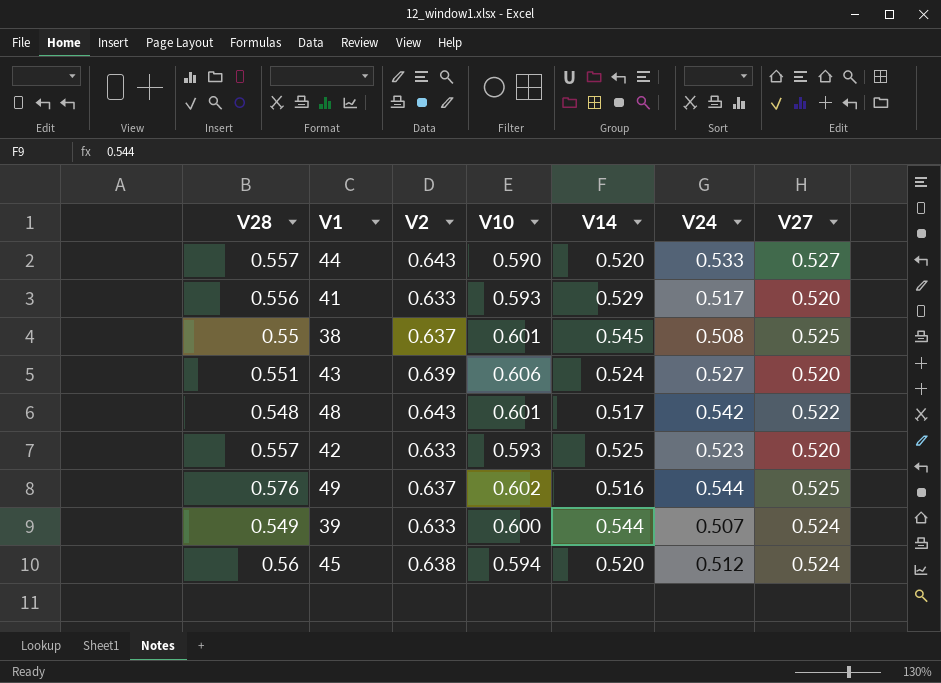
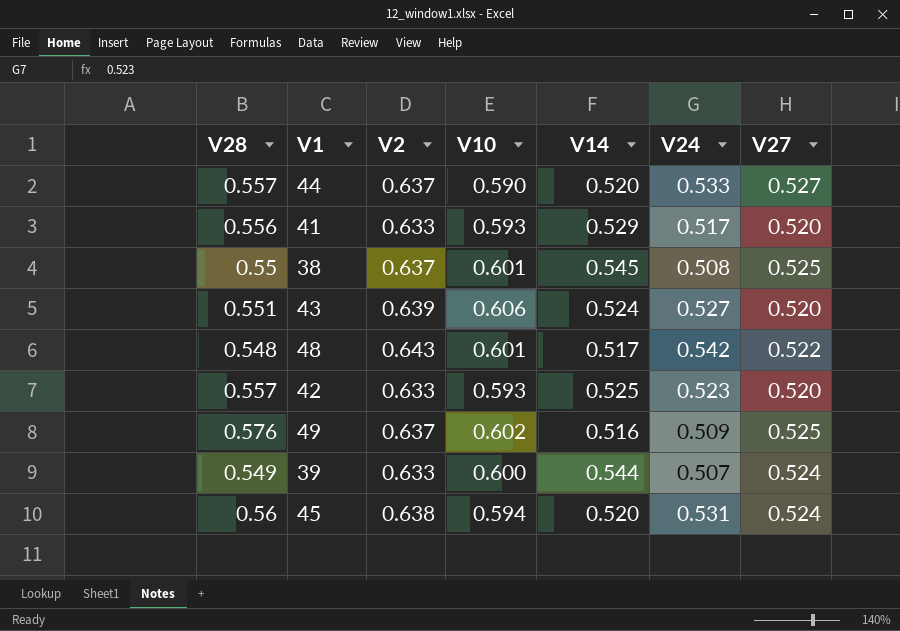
44 | V2: 0.643 -> 0.637
49 | V24: 0.544 -> 0.509
45 | V24: 0.512 -> 0.531

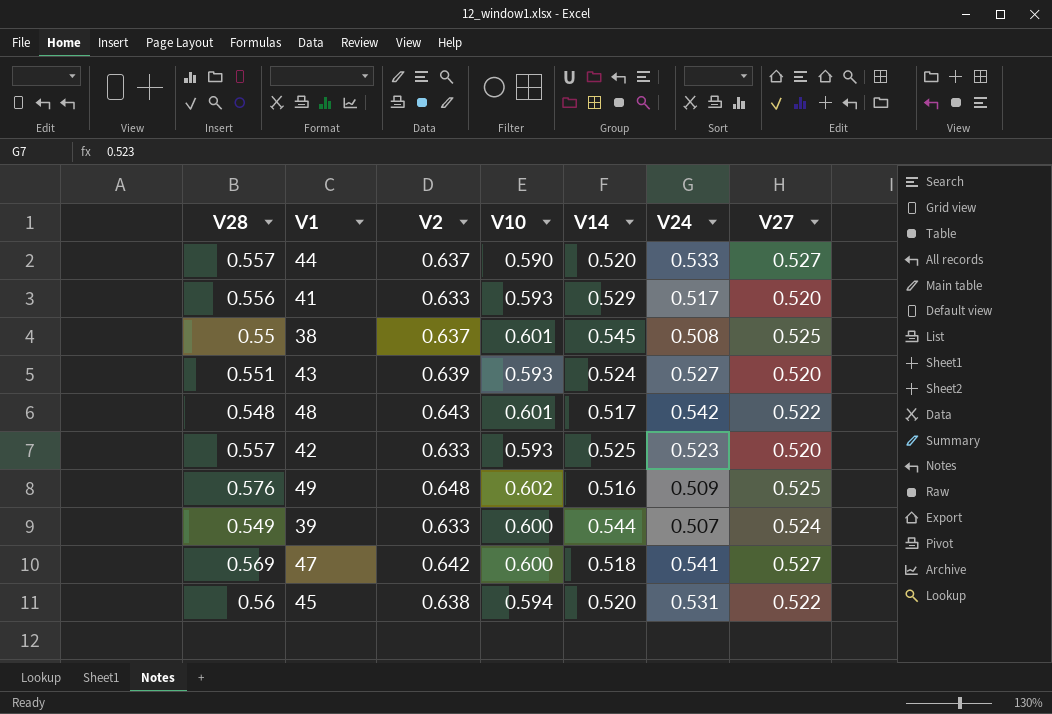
43 | V10: 0.606 -> 0.593
49 | V2: 0.637 -> 0.648
row 47: none -> 0.569 | 0.642 | 0.600 | 0.518 | 0.541 | 0.527
45 | V27: 0.524 -> 0.522

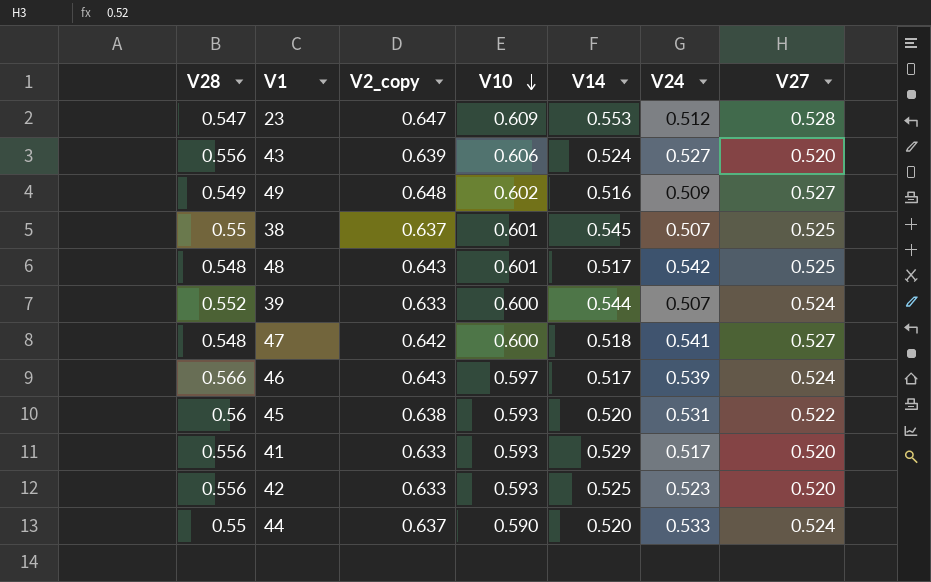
row order: none -> V10 descending
column name: V2 -> V2_copy
row 23: none -> 0.547 | 0.647 | 0.609 | 0.553 | 0.512 | 0.528
43 | V28: 0.551 -> 0.556
43 | V10: 0.593 -> 0.606
49 | V28: 0.576 -> 0.549
49 | V27: 0.525 -> 0.527
38 | V24: 0.508 -> 0.507
48 | V27: 0.522 -> 0.525
39 | V28: 0.549 -> 0.552
47 | V28: 0.569 -> 0.548
row 46: none -> 0.566 | 0.643 | 0.597 | 0.517 | 0.539 | 0.524
45 | V10: 0.594 -> 0.593
42 | V28: 0.557 -> 0.556
44 | V28: 0.557 -> 0.55
44 | V27: 0.527 -> 0.524

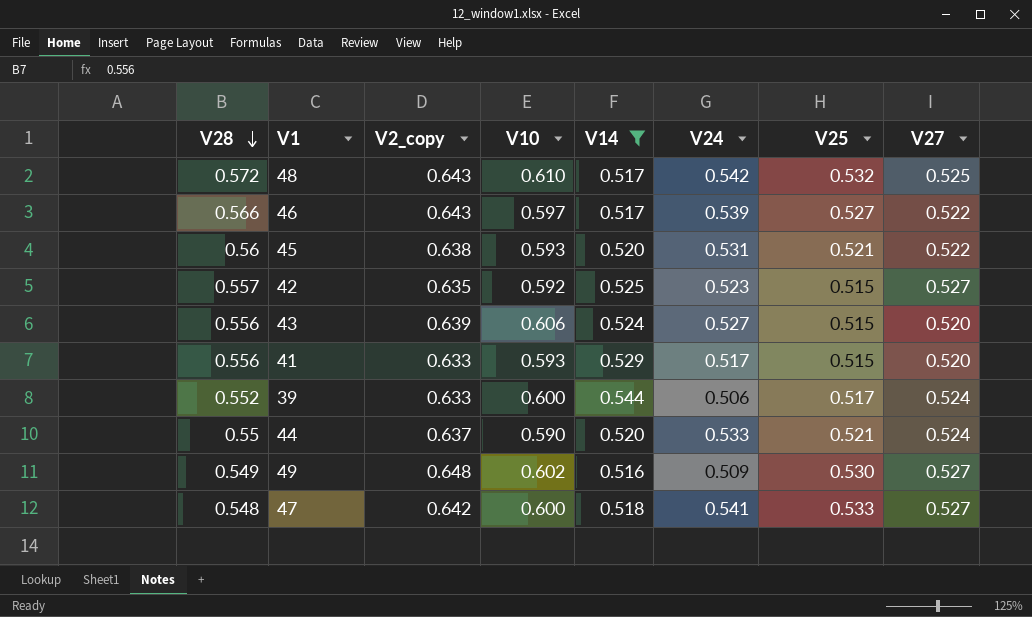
filter: none -> V14 <= 0.544
row order: V10 descending -> V28 descending
column V25 | position: none -> 7
48 | V28: 0.548 -> 0.572
48 | V10: 0.601 -> 0.610
46 | V27: 0.524 -> 0.522
42 | V28: 0.556 -> 0.557
42 | V2_copy: 0.633 -> 0.635
42 | V10: 0.593 -> 0.592
42 | V27: 0.520 -> 0.527
39 | V24: 0.507 -> 0.506

